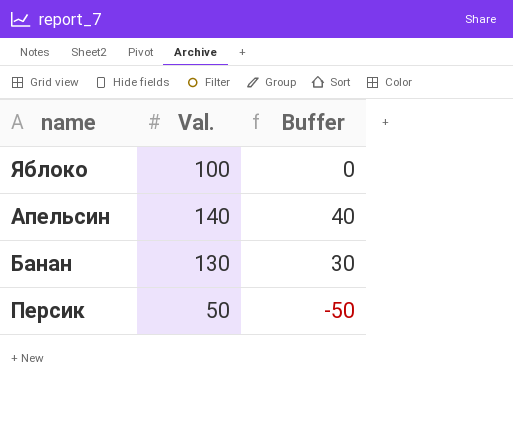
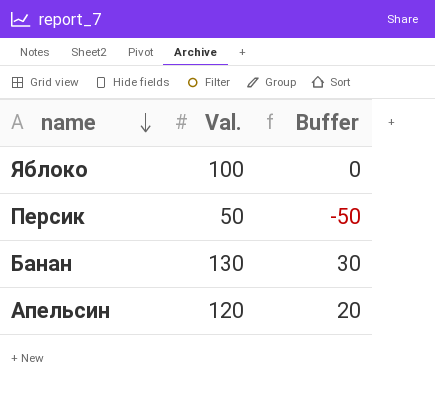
row order: none -> name descending
Апельсин | Val.: 140 -> 120
Апельсин | Buffer: 40 -> 20

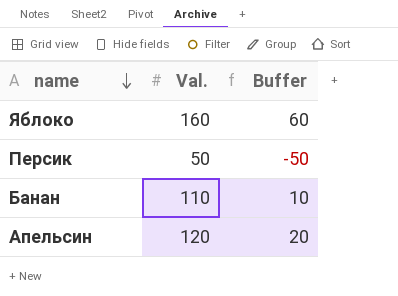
Яблоко | Val.: 100 -> 160
Яблоко | Buffer: 0 -> 60
Банан | Val.: 130 -> 110
Банан | Buffer: 30 -> 10

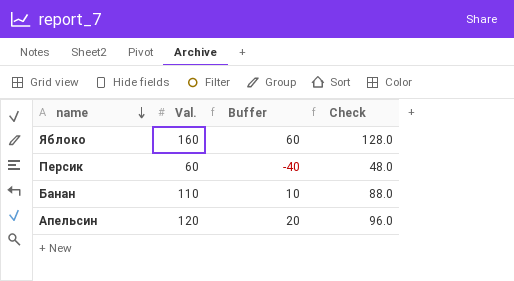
column Check | formula: none -> [Val.] * 0.8
Персик | Val.: 50 -> 60
Персик | Buffer: -50 -> -40

